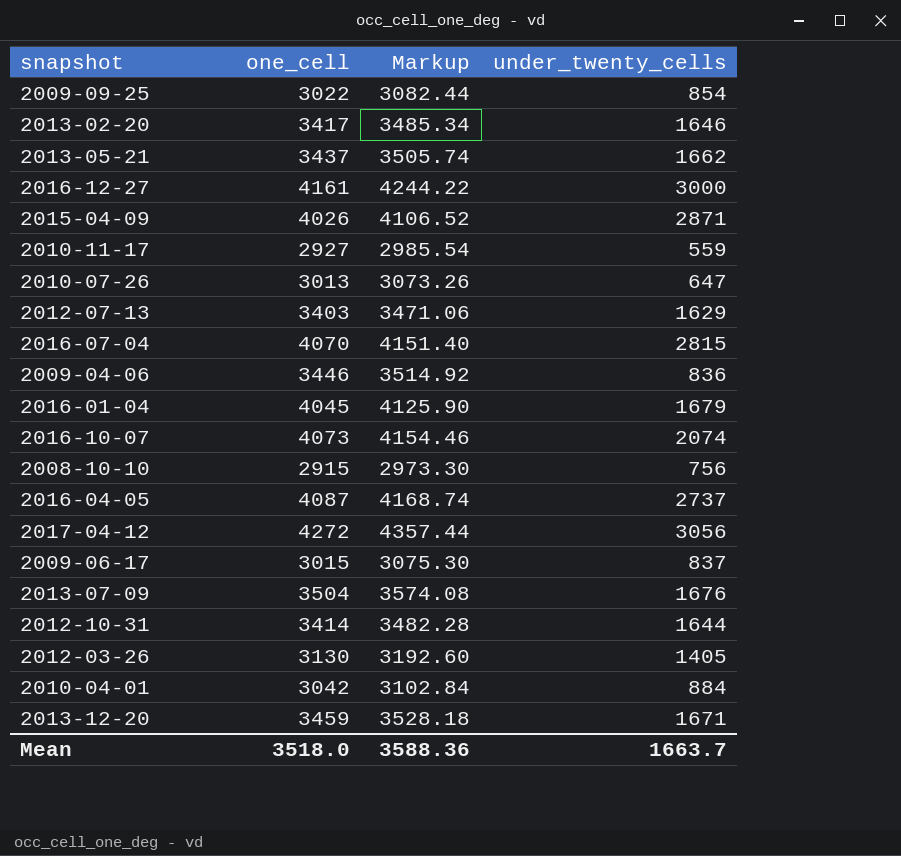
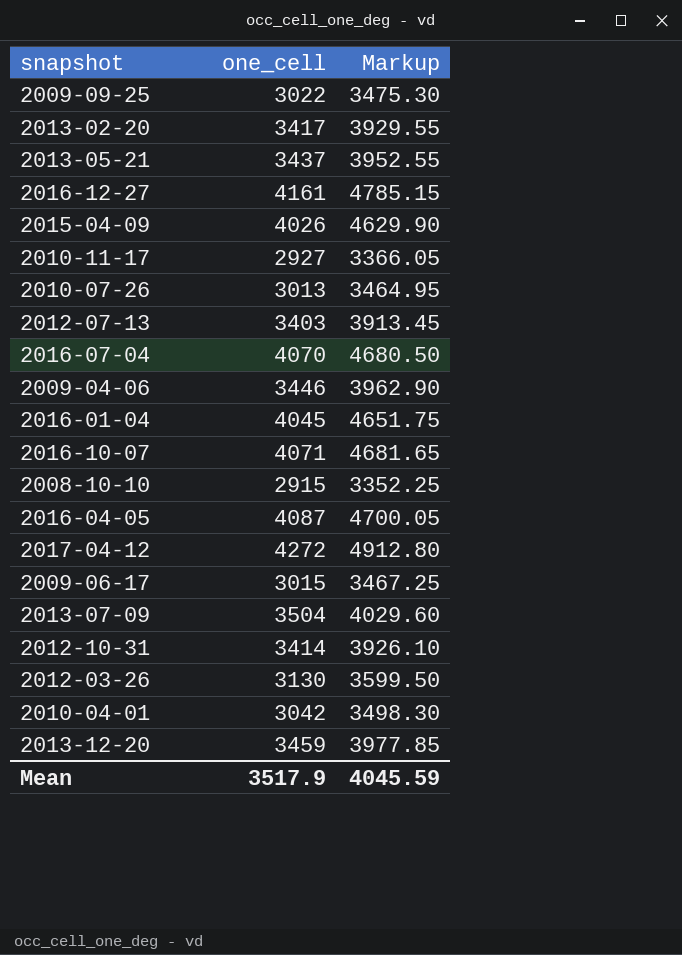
column under_twenty_cells | position: 4 -> none
column Markup | formula: [one_cell] * 1.02 -> [one_cell] * 1.15
2016-10-07 | one_cell: 4073 -> 4071
Mean | one_cell: 3518.0 -> 3517.9
Mean | Markup: 3588.36 -> 4045.59

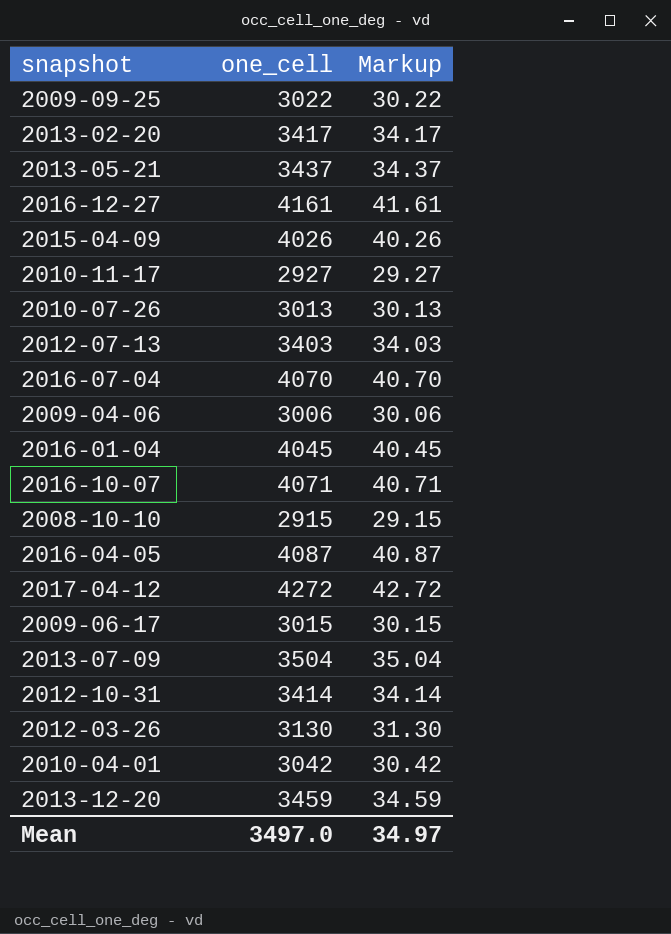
column Markup | formula: [one_cell] * 1.15 -> [one_cell] * 0.01
2009-04-06 | one_cell: 3446 -> 3006
Mean | one_cell: 3517.9 -> 3497.0
Mean | Markup: 4045.59 -> 34.97

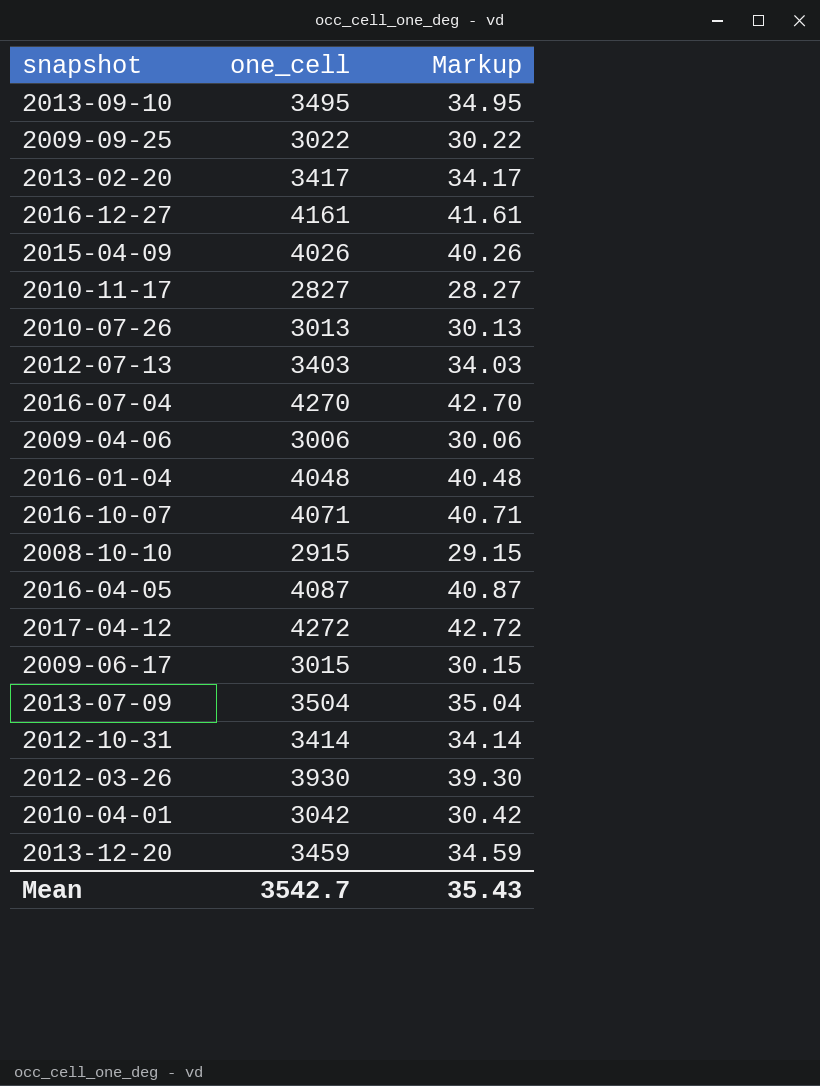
row 2013-05-21: 3437 | 34.37 -> none
row 2013-09-10: none -> 3495 | 34.95
2010-11-17 | one_cell: 2927 -> 2827
2010-11-17 | Markup: 29.27 -> 28.27
2016-07-04 | one_cell: 4070 -> 4270
2016-07-04 | Markup: 40.70 -> 42.70
2016-01-04 | one_cell: 4045 -> 4048
2016-01-04 | Markup: 40.45 -> 40.48
2012-03-26 | one_cell: 3130 -> 3930
2012-03-26 | Markup: 31.30 -> 39.30
Mean | one_cell: 3497.0 -> 3542.7
Mean | Markup: 34.97 -> 35.43

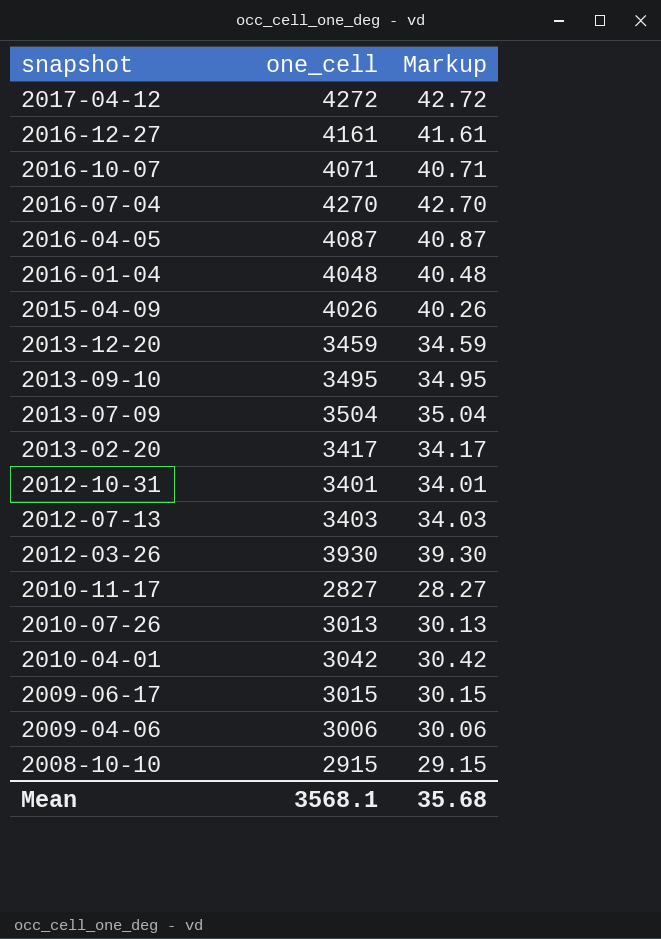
row order: none -> snapshot descending
row 2009-09-25: 3022 | 30.22 -> none
2012-10-31 | one_cell: 3414 -> 3401
2012-10-31 | Markup: 34.14 -> 34.01
Mean | one_cell: 3542.7 -> 3568.1
Mean | Markup: 35.43 -> 35.68

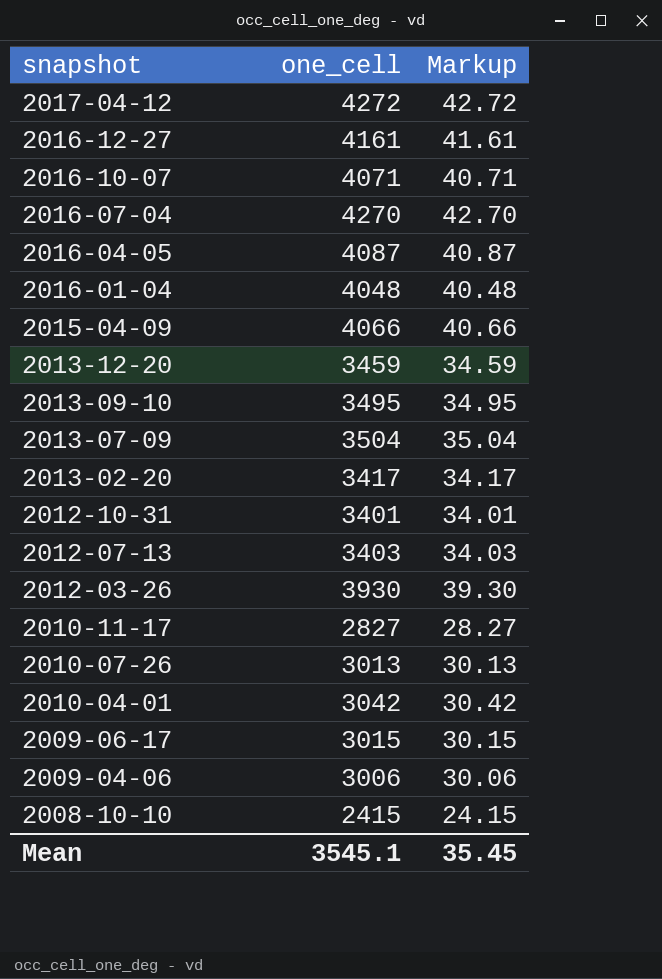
2015-04-09 | one_cell: 4026 -> 4066
2015-04-09 | Markup: 40.26 -> 40.66
2008-10-10 | one_cell: 2915 -> 2415
2008-10-10 | Markup: 29.15 -> 24.15
Mean | one_cell: 3568.1 -> 3545.1
Mean | Markup: 35.68 -> 35.45

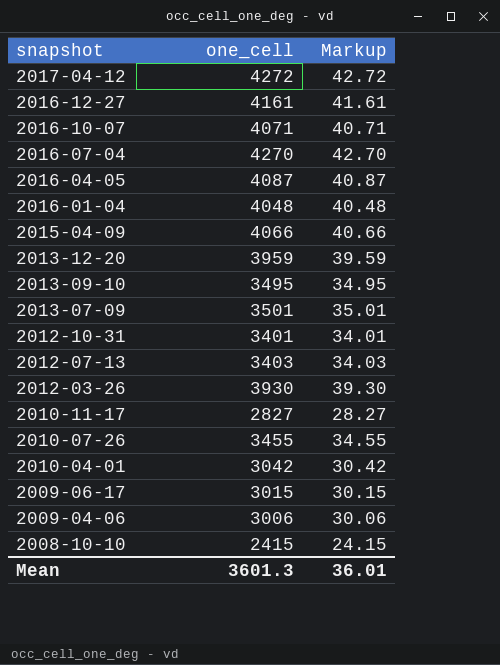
row 2013-02-20: 3417 | 34.17 -> none
2013-12-20 | one_cell: 3459 -> 3959
2013-12-20 | Markup: 34.59 -> 39.59
2013-07-09 | one_cell: 3504 -> 3501
2013-07-09 | Markup: 35.04 -> 35.01
2010-07-26 | one_cell: 3013 -> 3455
2010-07-26 | Markup: 30.13 -> 34.55
Mean | one_cell: 3545.1 -> 3601.3
Mean | Markup: 35.45 -> 36.01

